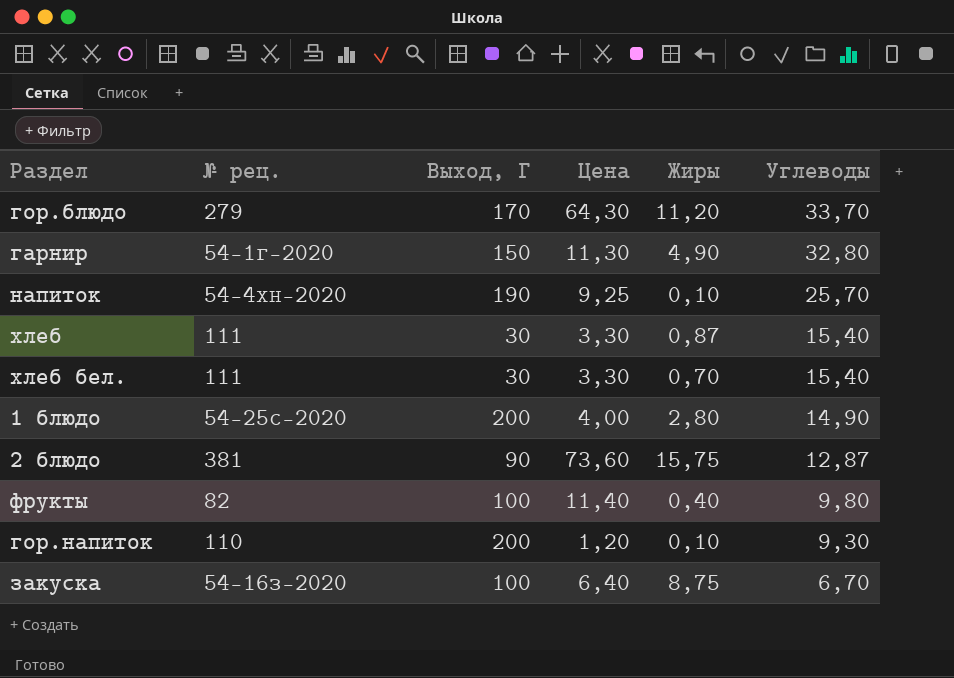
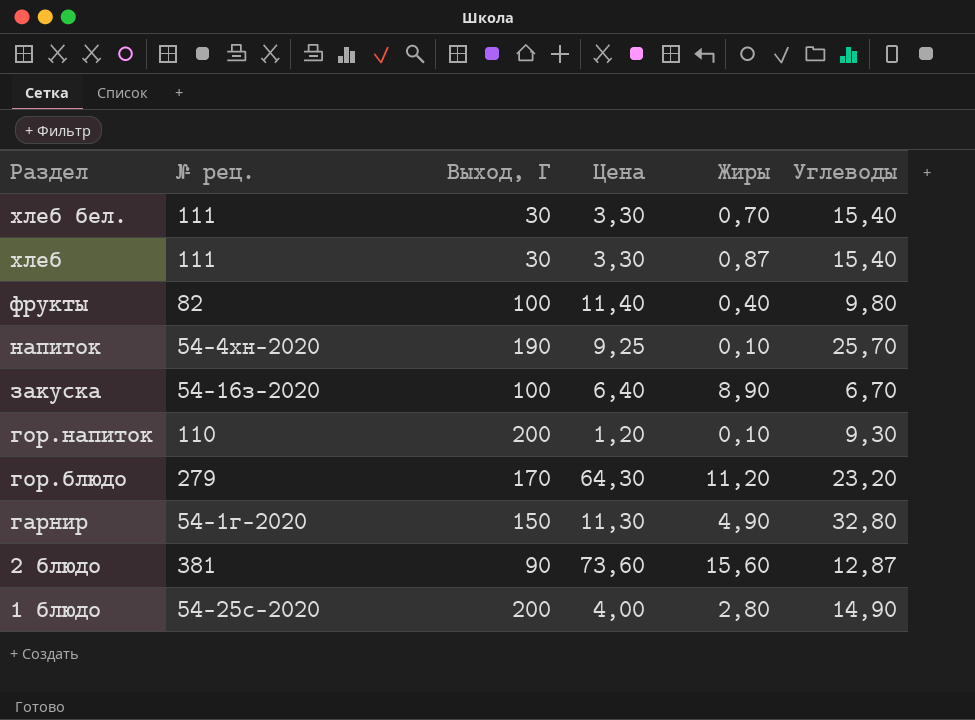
row order: Углеводы descending -> Раздел descending
закуска | Жиры: 8,75 -> 8,90
гор.блюдо | Углеводы: 33,70 -> 23,20
2 блюдо | Жиры: 15,75 -> 15,60

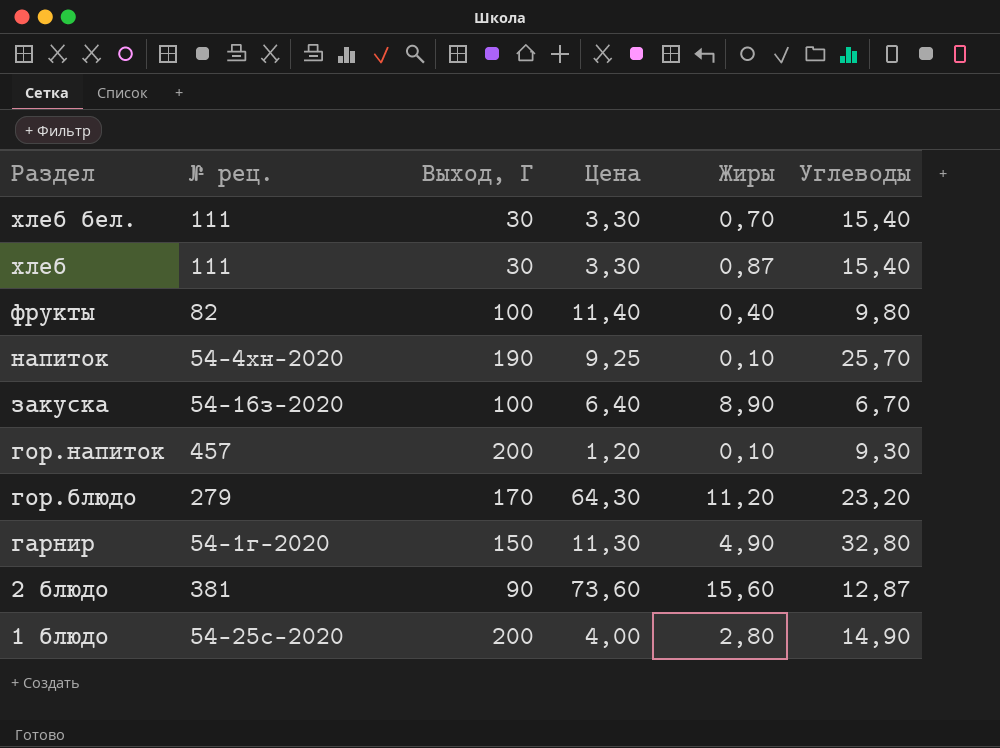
гор.напиток | № рец.: 110 -> 457

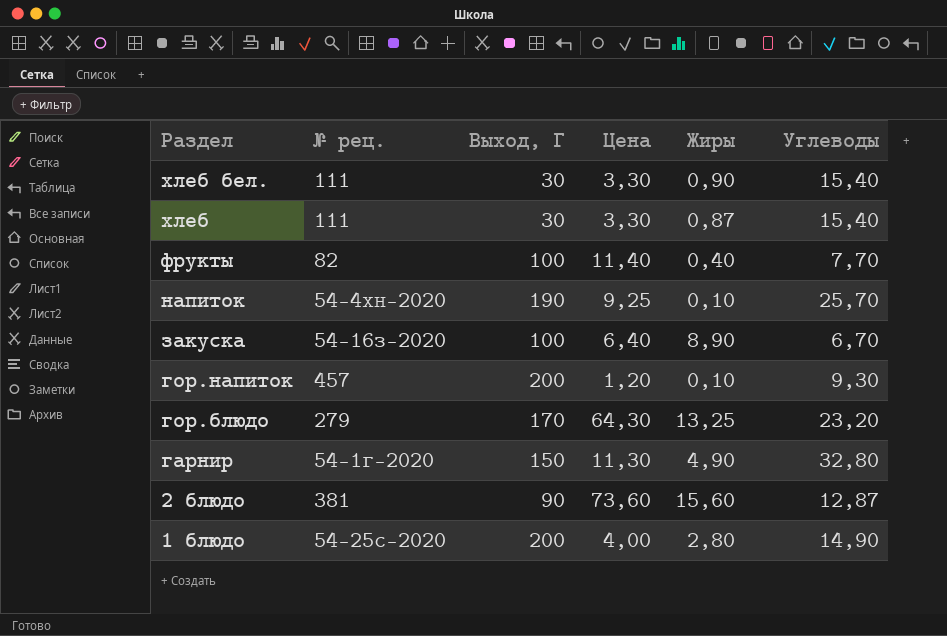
хлеб бел. | Жиры: 0,70 -> 0,90
фрукты | Углеводы: 9,80 -> 7,70
гор.блюдо | Жиры: 11,20 -> 13,25

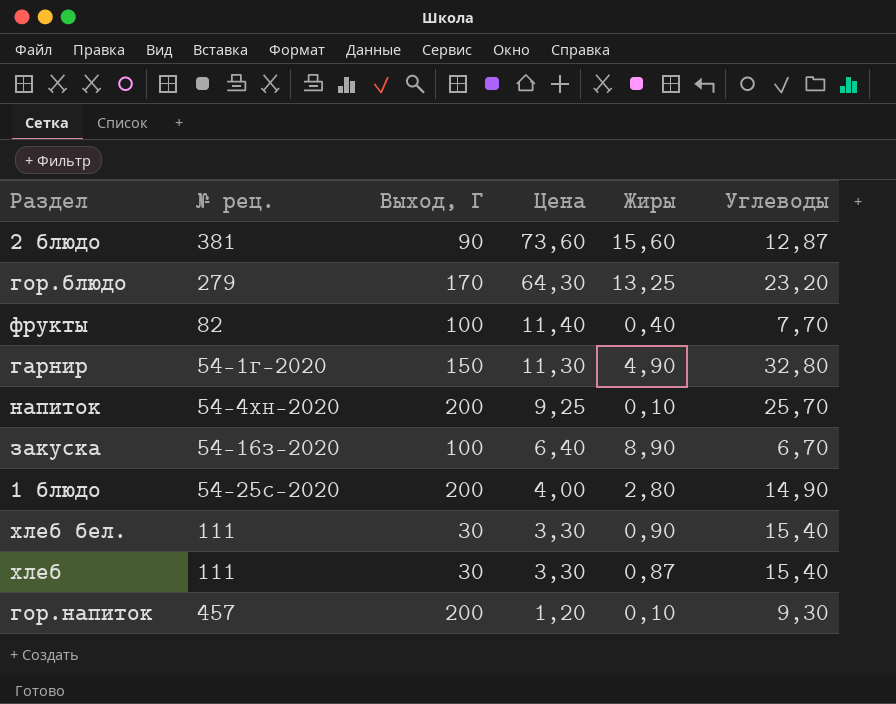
row order: Раздел descending -> Цена descending
напиток | Выход, Г: 190 -> 200

